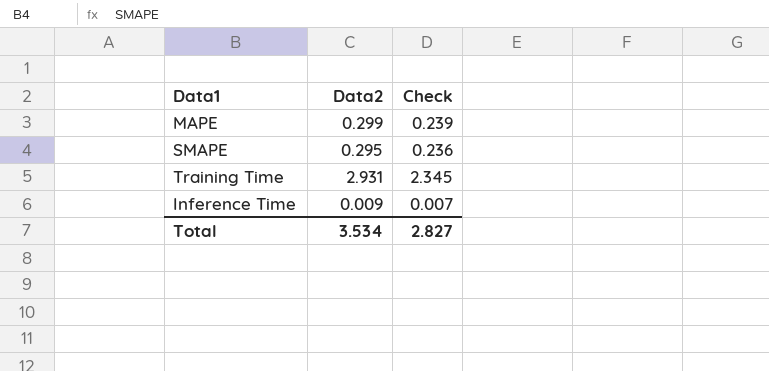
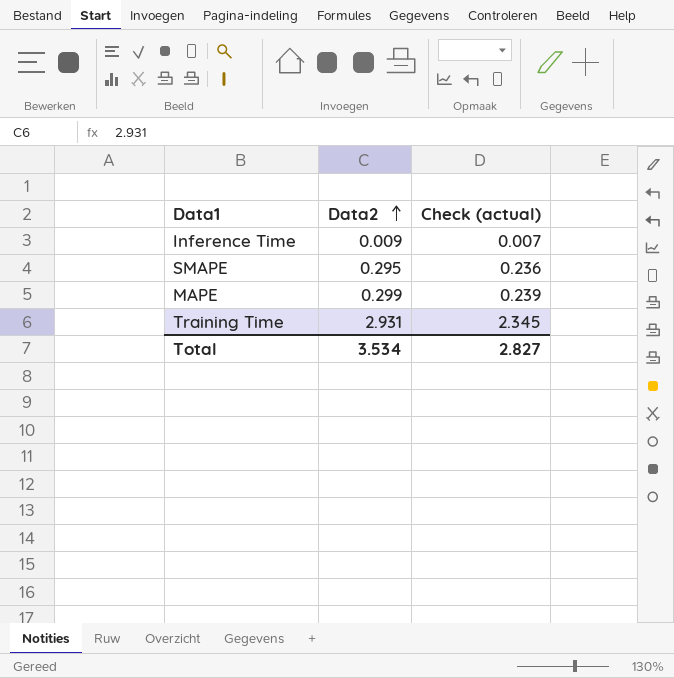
row order: none -> Data2 ascending
column name: Check -> Check (actual)

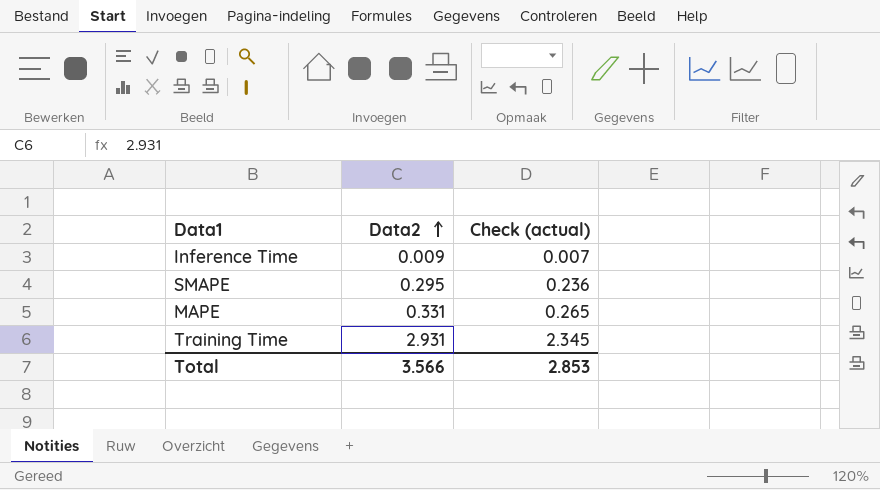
MAPE | Data2: 0.299 -> 0.331
MAPE | Check (actual): 0.239 -> 0.265
Total | Data2: 3.534 -> 3.566
Total | Check (actual): 2.827 -> 2.853

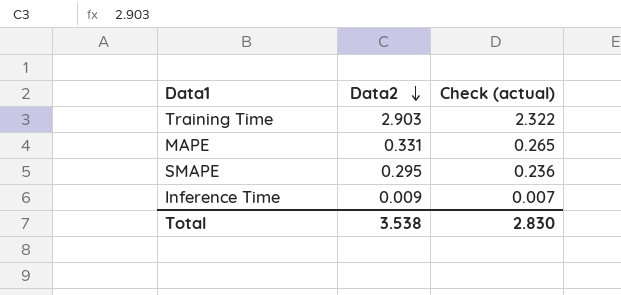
row order: Data2 ascending -> Data2 descending
Training Time | Data2: 2.931 -> 2.903
Training Time | Check (actual): 2.345 -> 2.322
Total | Data2: 3.566 -> 3.538
Total | Check (actual): 2.853 -> 2.830

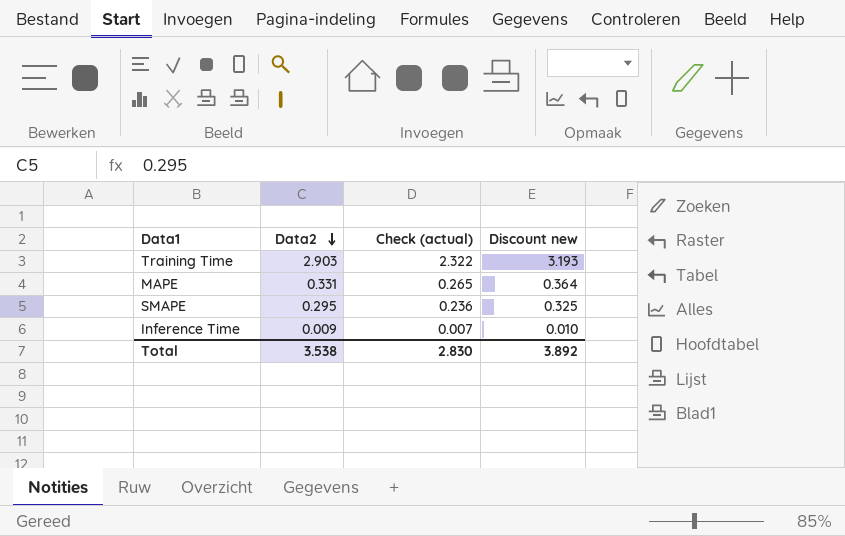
column Discount new | formula: none -> [Data2] * 1.1

